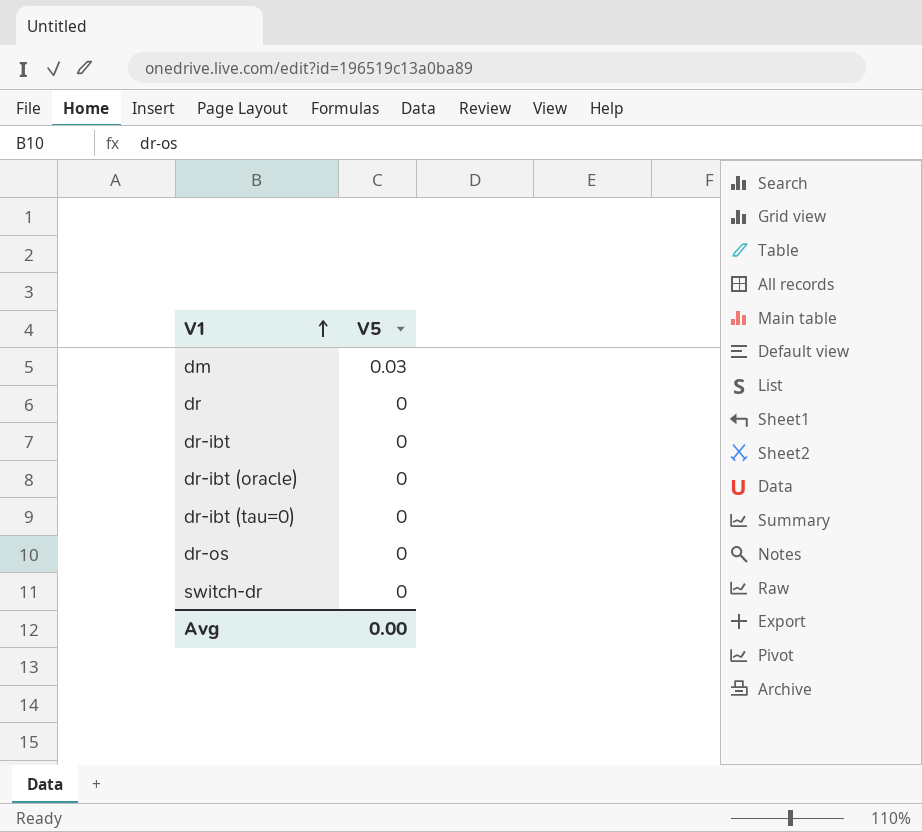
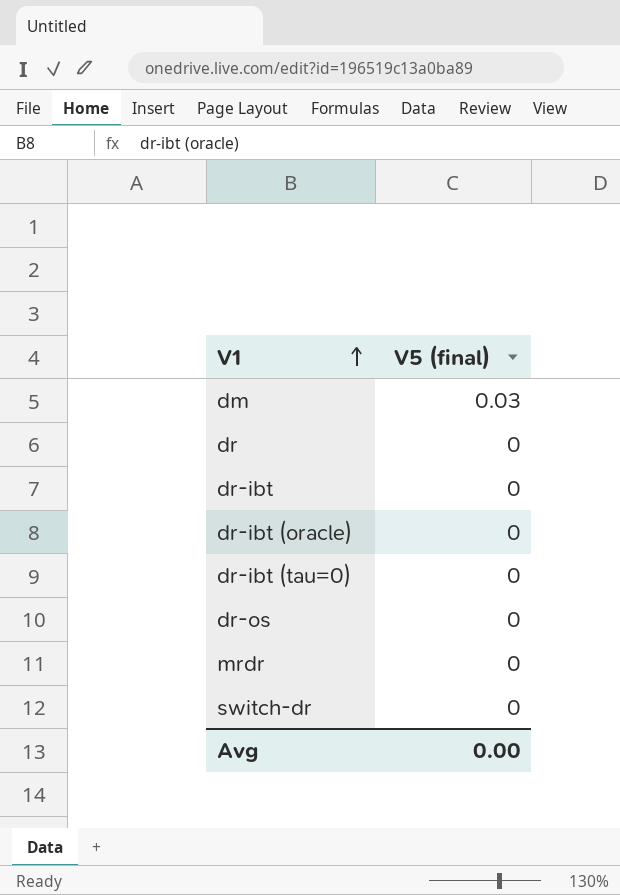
column name: V5 -> V5 (final)
row mrdr: none -> 0

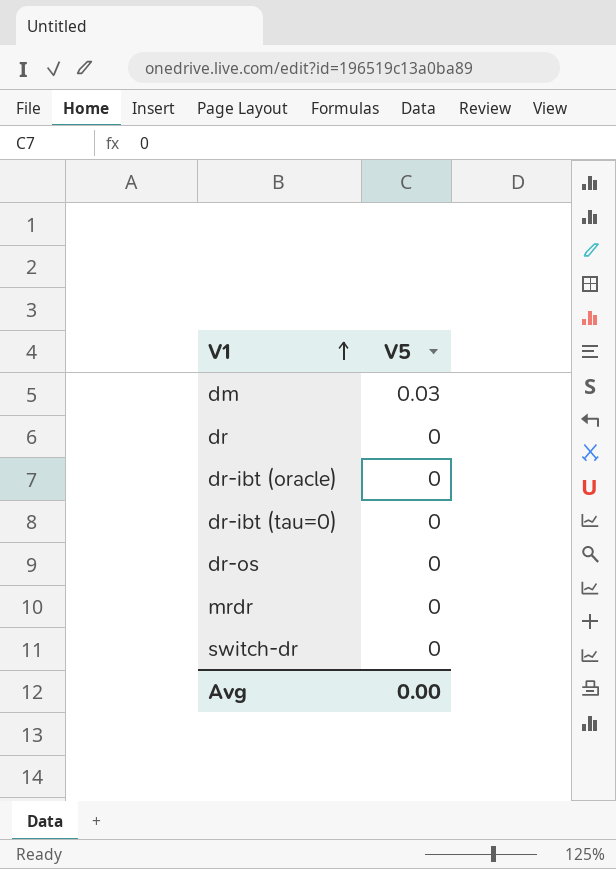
column name: V5 (final) -> V5
row dr-ibt: 0 -> none

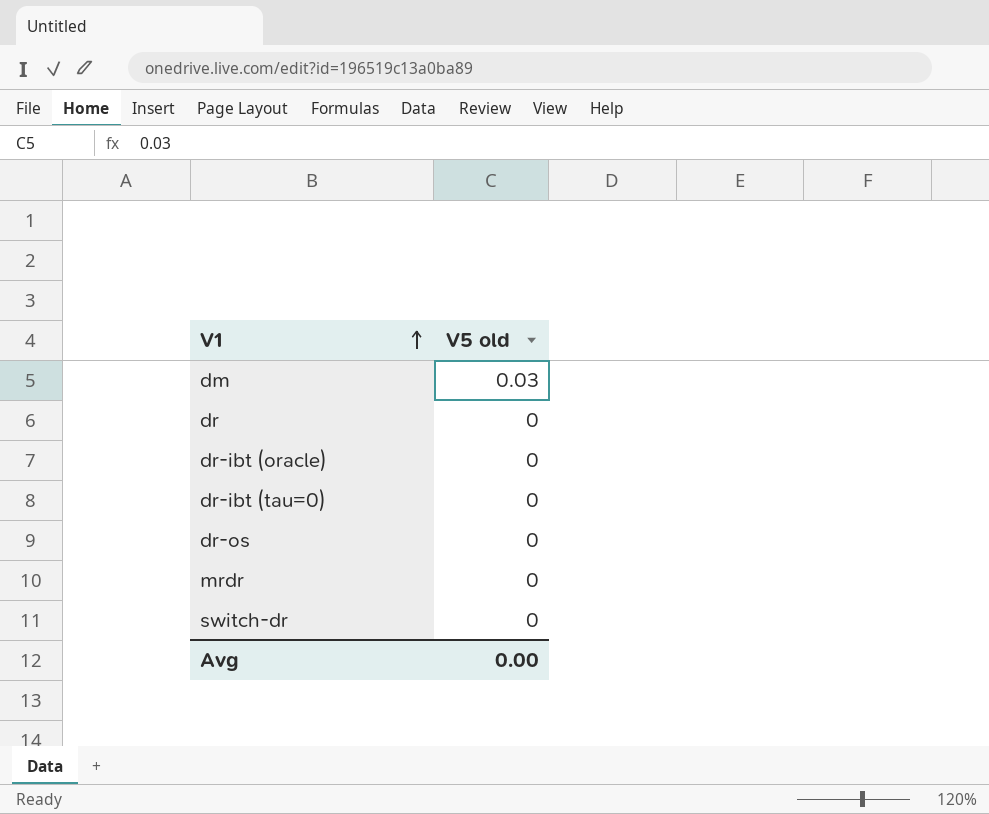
column name: V5 -> V5 old

